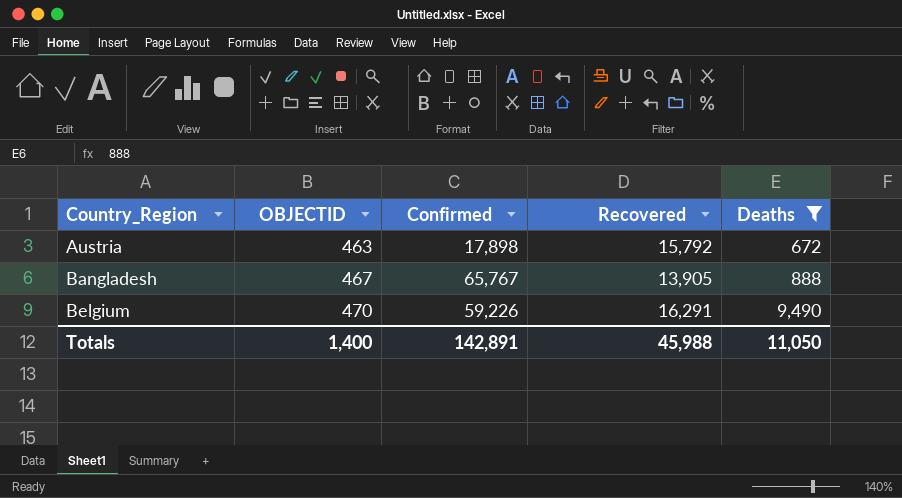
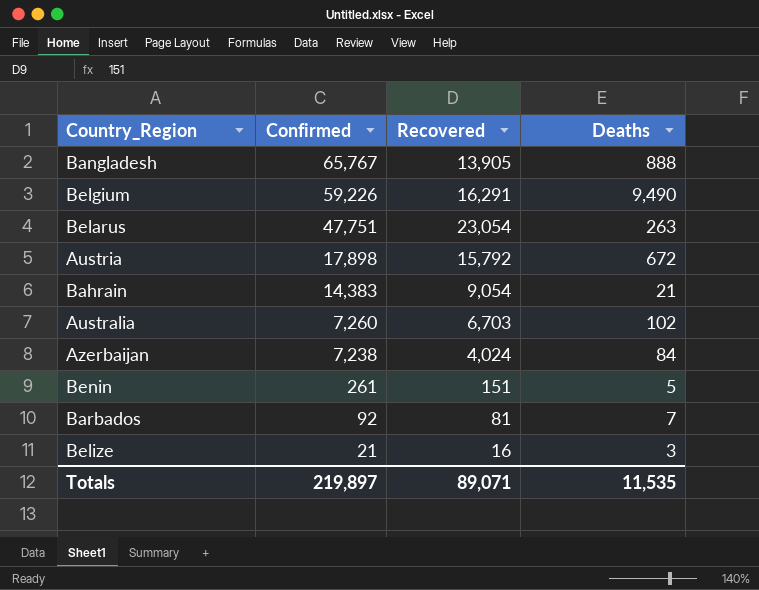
filter: Deaths >= 672 -> none
row order: Country_Region ascending -> Confirmed descending
column OBJECTID | position: 2 -> none
Totals | Confirmed: 142,891 -> 219,897
Totals | Recovered: 45,988 -> 89,071
Totals | Deaths: 11,050 -> 11,535

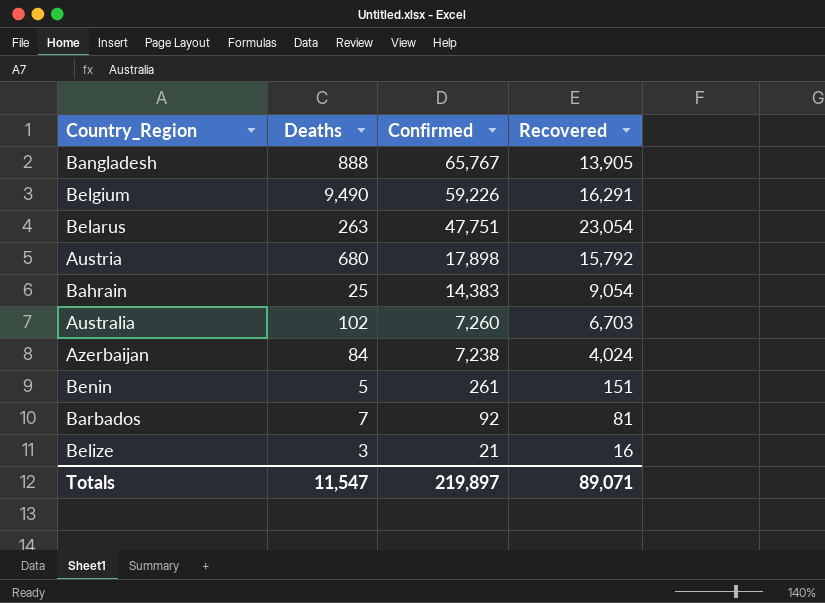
column Deaths | position: 4 -> 2
Austria | Deaths: 672 -> 680
Bahrain | Deaths: 21 -> 25
Totals | Deaths: 11,535 -> 11,547

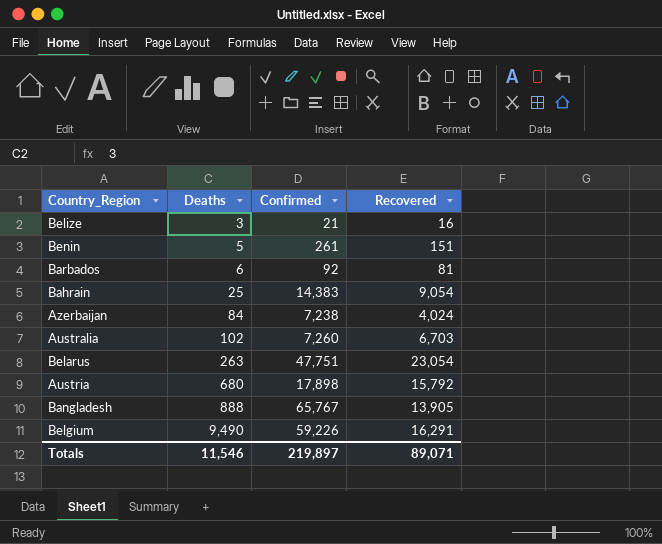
row order: Confirmed descending -> Deaths ascending
Barbados | Deaths: 7 -> 6
Totals | Deaths: 11,547 -> 11,546

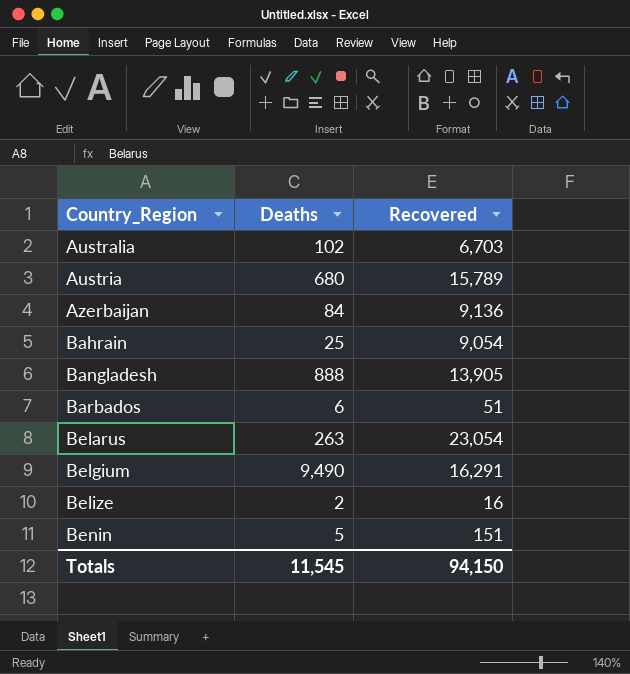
row order: Deaths ascending -> Country_Region ascending
column Confirmed | position: 3 -> none
Austria | Recovered: 15,792 -> 15,789
Azerbaijan | Recovered: 4,024 -> 9,136
Barbados | Recovered: 81 -> 51
Belize | Deaths: 3 -> 2
Totals | Deaths: 11,546 -> 11,545
Totals | Recovered: 89,071 -> 94,150

